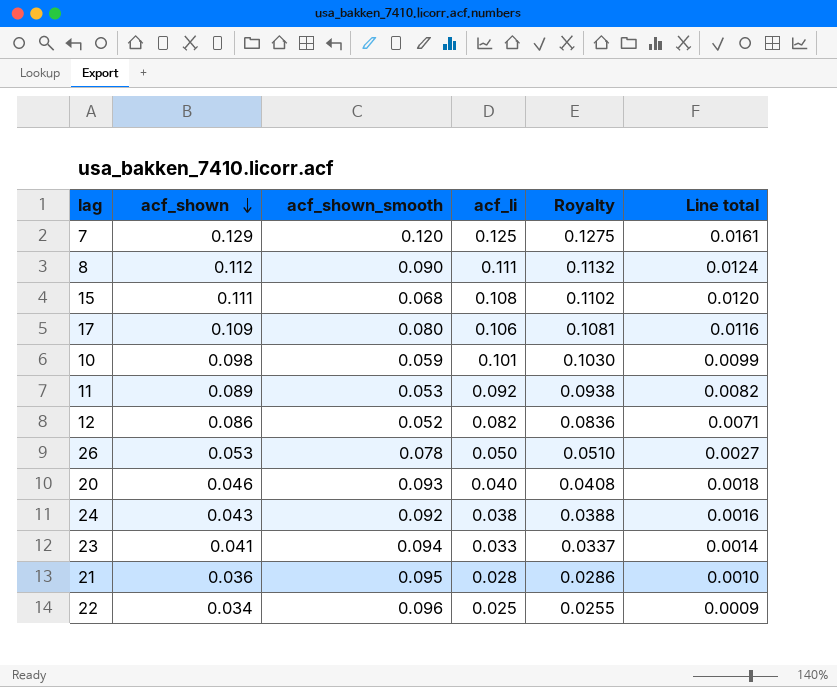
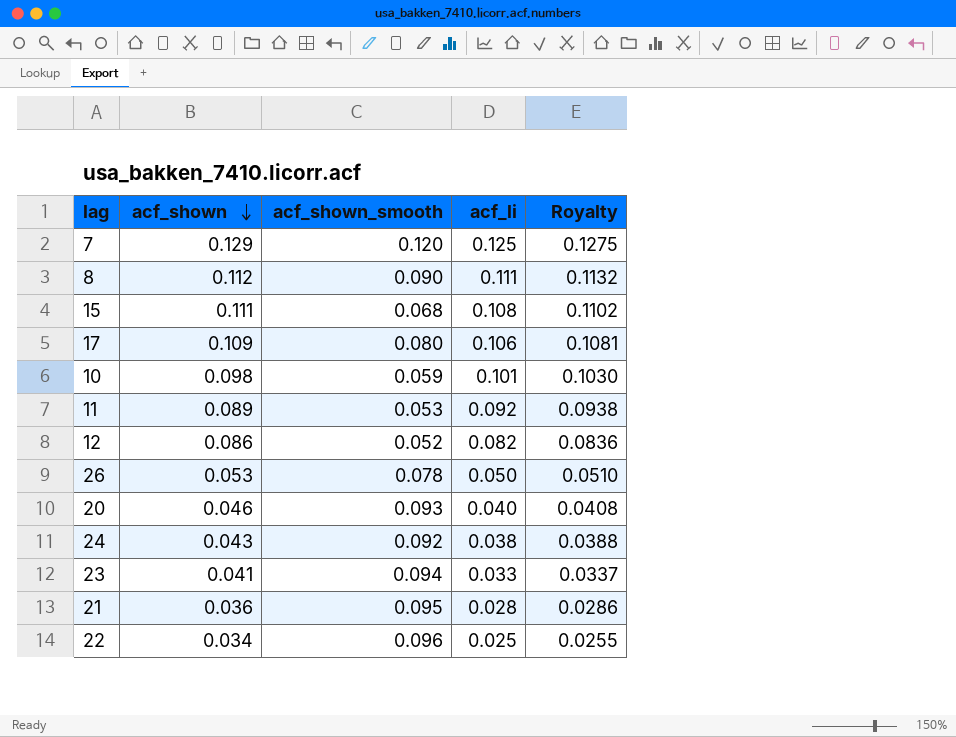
column Line total | formula: [acf_shown] * [acf_li] -> none

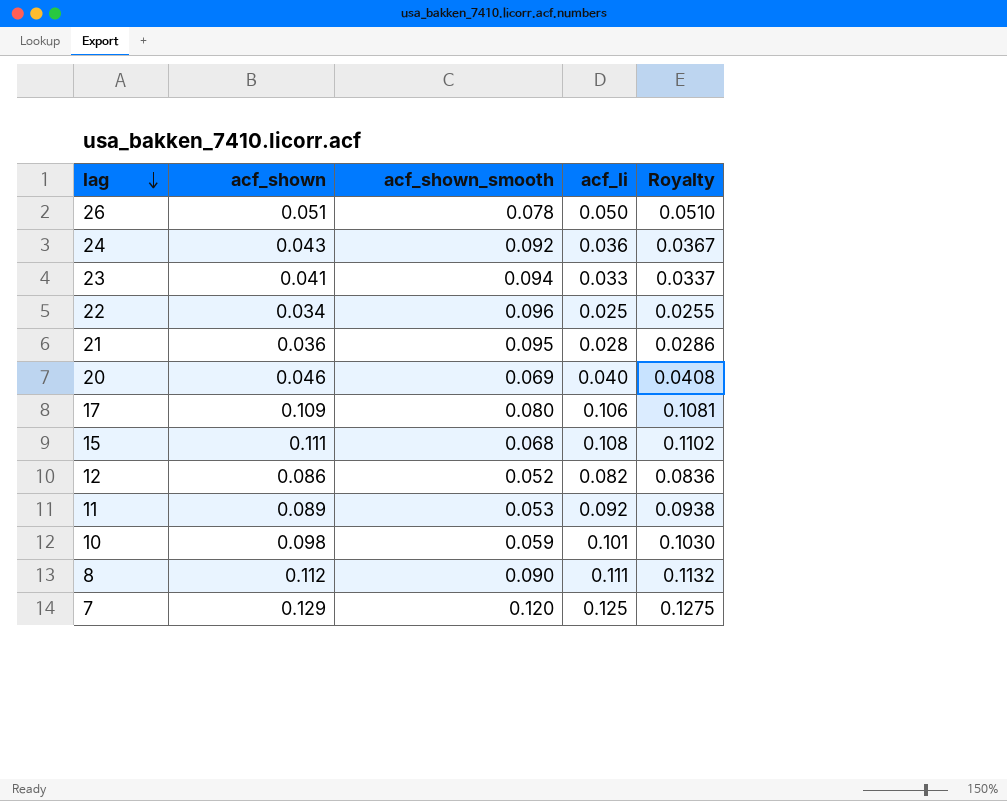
row order: acf_shown descending -> lag descending
26 | acf_shown: 0.053 -> 0.051
24 | acf_li: 0.038 -> 0.036
24 | Royalty: 0.0388 -> 0.0367
20 | acf_shown_smooth: 0.093 -> 0.069

